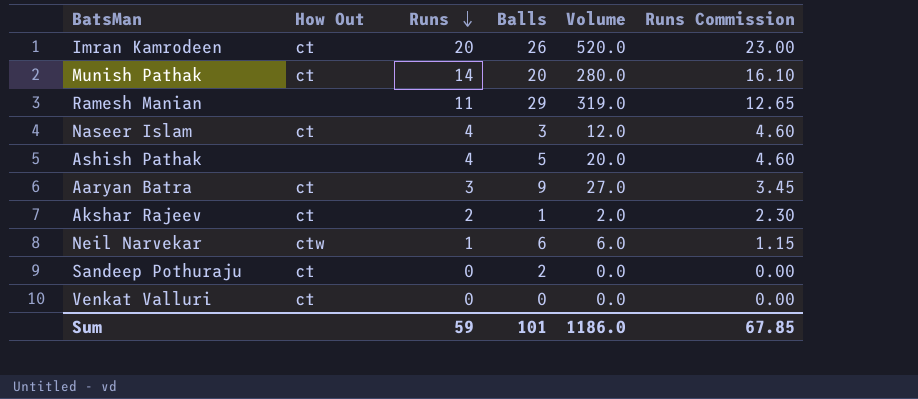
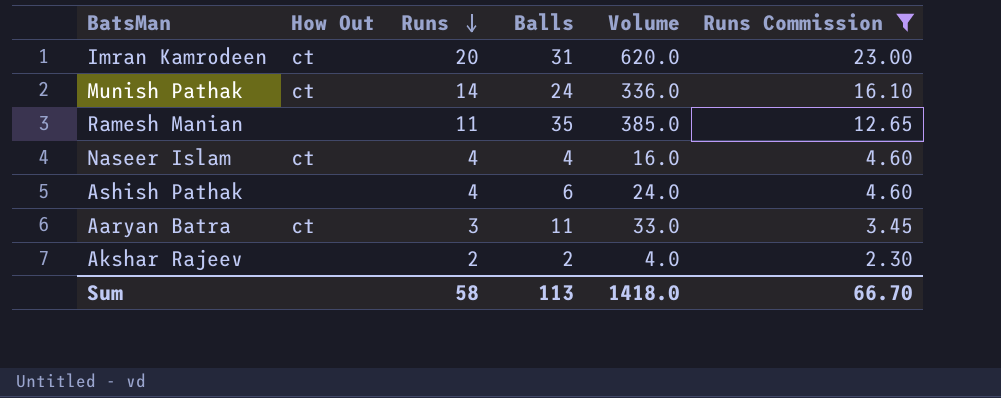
filter: none -> Runs Commission >= 2.30
Imran Kamrodeen | Balls: 26 -> 31
Imran Kamrodeen | Volume: 520.0 -> 620.0
Munish Pathak | Balls: 20 -> 24
Munish Pathak | Volume: 280.0 -> 336.0
Ramesh Manian | Balls: 29 -> 35
Ramesh Manian | Volume: 319.0 -> 385.0
Naseer Islam | Balls: 3 -> 4
Naseer Islam | Volume: 12.0 -> 16.0
Ashish Pathak | Balls: 5 -> 6
Ashish Pathak | Volume: 20.0 -> 24.0
Aaryan Batra | Balls: 9 -> 11
Aaryan Batra | Volume: 27.0 -> 33.0
Akshar Rajeev | How Out: ct -> none
Akshar Rajeev | Balls: 1 -> 2
Akshar Rajeev | Volume: 2.0 -> 4.0
Sum | Runs: 59 -> 58
Sum | Balls: 101 -> 113
Sum | Volume: 1186.0 -> 1418.0
Sum | Runs Commission: 67.85 -> 66.70

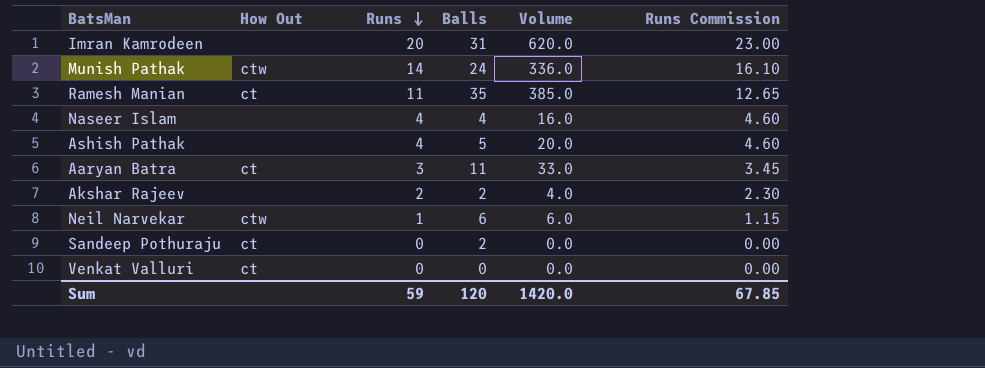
filter: Runs Commission >= 2.30 -> none
Imran Kamrodeen | How Out: ct -> none
Munish Pathak | How Out: ct -> ctw
Ramesh Manian | How Out: none -> ct
Naseer Islam | How Out: ct -> none
Ashish Pathak | Balls: 6 -> 5
Ashish Pathak | Volume: 24.0 -> 20.0
Sum | Runs: 58 -> 59
Sum | Balls: 113 -> 120
Sum | Volume: 1418.0 -> 1420.0
Sum | Runs Commission: 66.70 -> 67.85

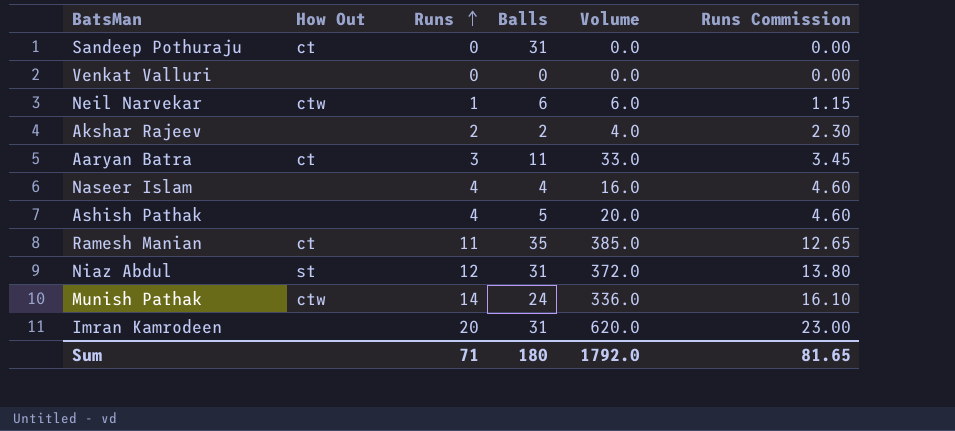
row order: Runs descending -> Runs ascending
Sandeep Pothuraju | Balls: 2 -> 31
Venkat Valluri | How Out: ct -> none
row Niaz Abdul: none -> st | 12 | 31 | 372.0 | 13.80
Sum | Runs: 59 -> 71
Sum | Balls: 120 -> 180
Sum | Volume: 1420.0 -> 1792.0
Sum | Runs Commission: 67.85 -> 81.65

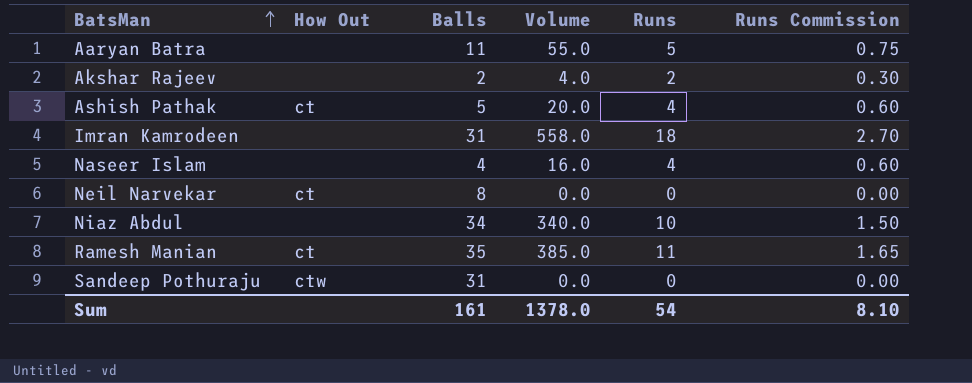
row order: Runs ascending -> BatsMan ascending
column Runs | position: 3 -> 5
column Runs Commission | formula: [Runs] * 1.15 -> [Runs] * 0.15
row Venkat Valluri: none | 0 | 0 | 0.0 | 0.00 -> none
row Munish Pathak: ctw | 14 | 24 | 336.0 | 16.10 -> none
Aaryan Batra | How Out: ct -> none
Aaryan Batra | Volume: 33.0 -> 55.0
Aaryan Batra | Runs: 3 -> 5
Ashish Pathak | How Out: none -> ct
Imran Kamrodeen | Volume: 620.0 -> 558.0
Imran Kamrodeen | Runs: 20 -> 18
Neil Narvekar | How Out: ctw -> ct
Neil Narvekar | Balls: 6 -> 8
Neil Narvekar | Volume: 6.0 -> 0.0
Neil Narvekar | Runs: 1 -> 0
Niaz Abdul | How Out: st -> none
Niaz Abdul | Balls: 31 -> 34
Niaz Abdul | Volume: 372.0 -> 340.0
Niaz Abdul | Runs: 12 -> 10
Sandeep Pothuraju | How Out: ct -> ctw
Sum | Balls: 180 -> 161
Sum | Volume: 1792.0 -> 1378.0
Sum | Runs: 71 -> 54
Sum | Runs Commission: 81.65 -> 8.10

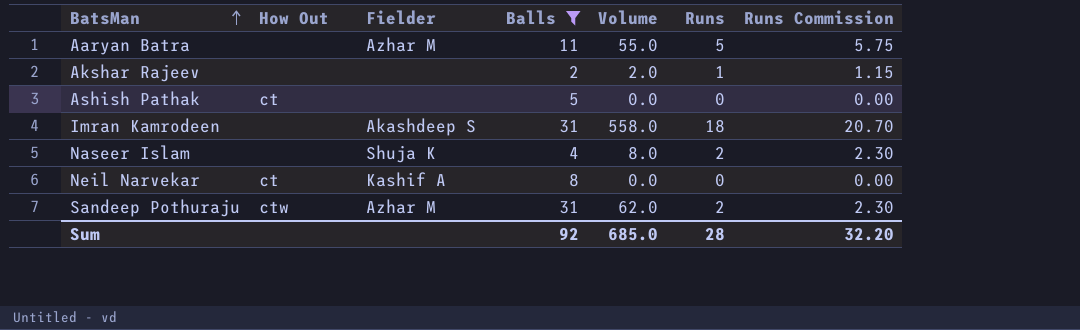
filter: none -> Balls <= 31
column Fielder | position: none -> 3
column Runs Commission | formula: [Runs] * 0.15 -> [Runs] * 1.15
Akshar Rajeev | Volume: 4.0 -> 2.0
Akshar Rajeev | Runs: 2 -> 1
Ashish Pathak | Volume: 20.0 -> 0.0
Ashish Pathak | Runs: 4 -> 0
Naseer Islam | Volume: 16.0 -> 8.0
Naseer Islam | Runs: 4 -> 2
Sandeep Pothuraju | Volume: 0.0 -> 62.0
Sandeep Pothuraju | Runs: 0 -> 2
Sum | Balls: 161 -> 92
Sum | Volume: 1378.0 -> 685.0
Sum | Runs: 54 -> 28
Sum | Runs Commission: 8.10 -> 32.20

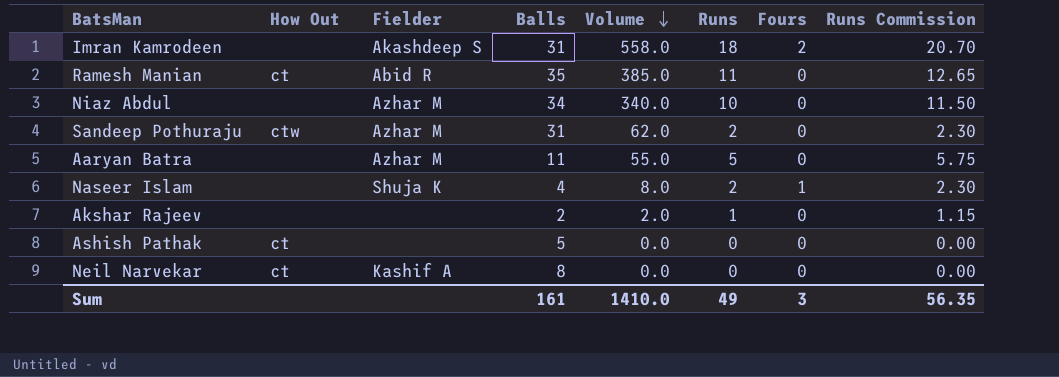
filter: Balls <= 31 -> none
row order: BatsMan ascending -> Volume descending
column Fours | position: none -> 7
Sum | Balls: 92 -> 161
Sum | Volume: 685.0 -> 1410.0
Sum | Runs: 28 -> 49
Sum | Runs Commission: 32.20 -> 56.35

